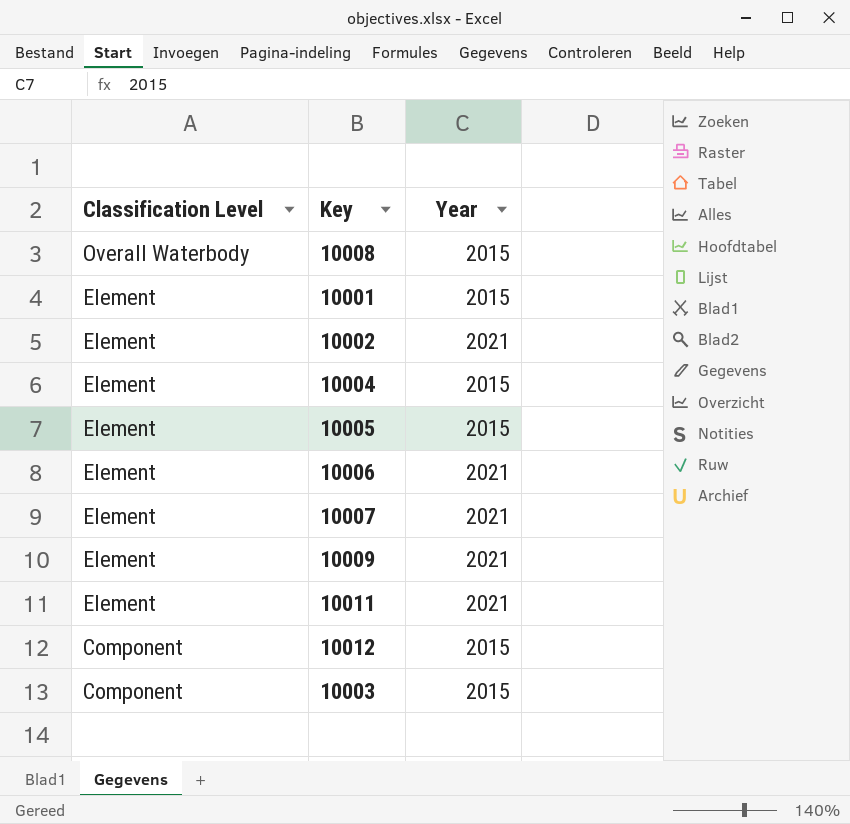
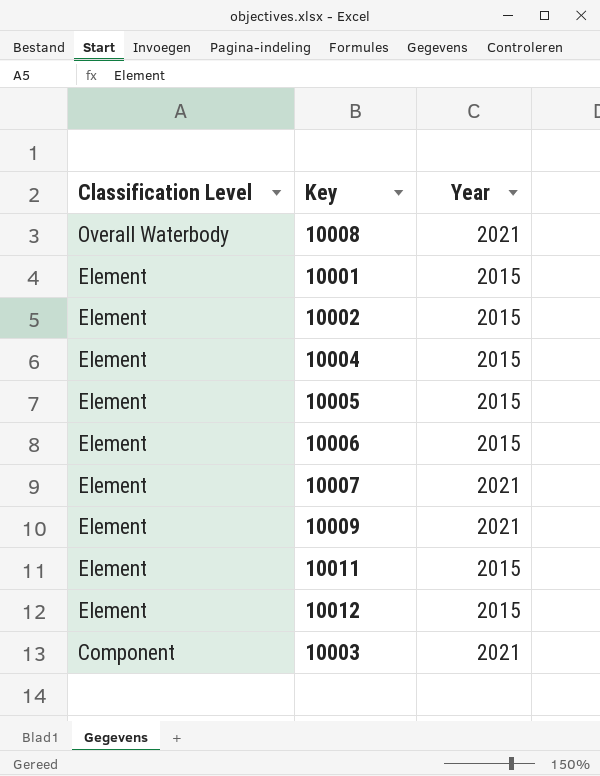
10008 | Year: 2015 -> 2021
10002 | Year: 2021 -> 2015
10006 | Year: 2021 -> 2015
10011 | Year: 2021 -> 2015
10012 | Classification Level: Component -> Element
10003 | Year: 2015 -> 2021

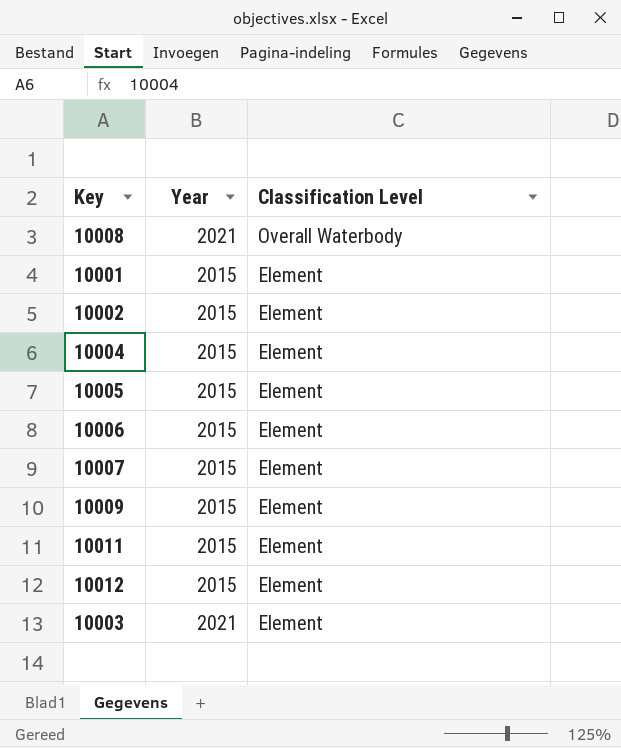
column Classification Level | position: 1 -> 3
10007 | Year: 2021 -> 2015
10009 | Year: 2021 -> 2015
10003 | Classification Level: Component -> Element

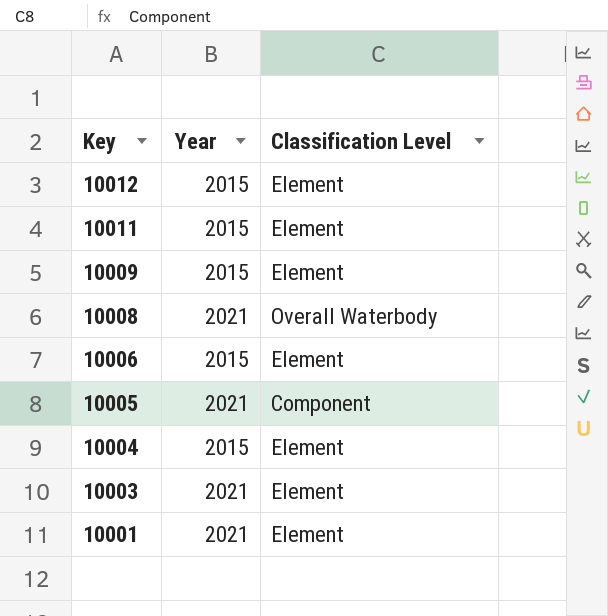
row order: Classification Level descending -> Key descending
row 10002: 2015 | Element -> none
row 10007: 2015 | Element -> none
10005 | Year: 2015 -> 2021
10005 | Classification Level: Element -> Component
10001 | Year: 2015 -> 2021

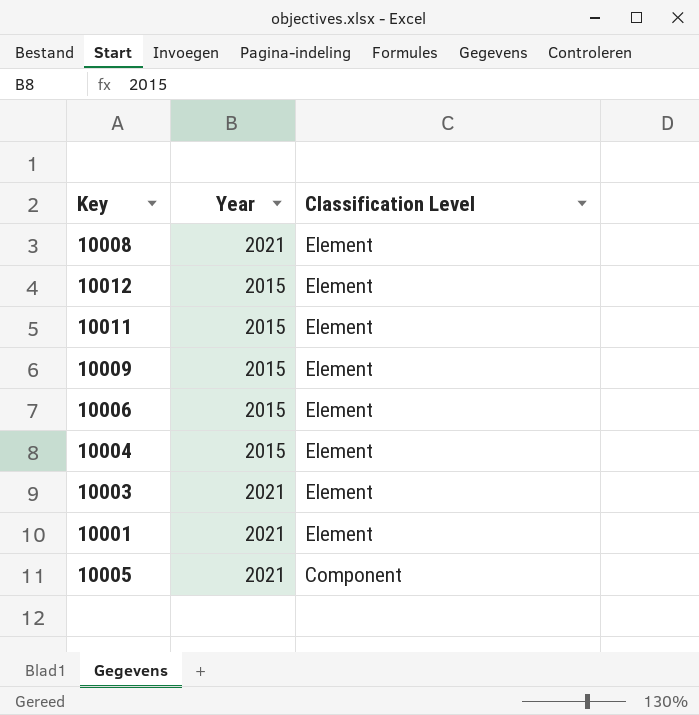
row order: Key descending -> Classification Level descending
10008 | Classification Level: Overall Waterbody -> Element

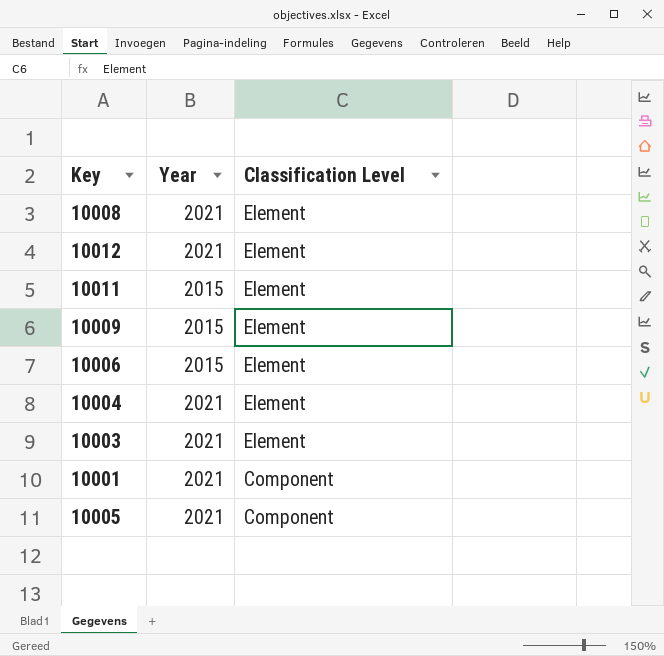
10012 | Year: 2015 -> 2021
10004 | Year: 2015 -> 2021
10001 | Classification Level: Element -> Component

